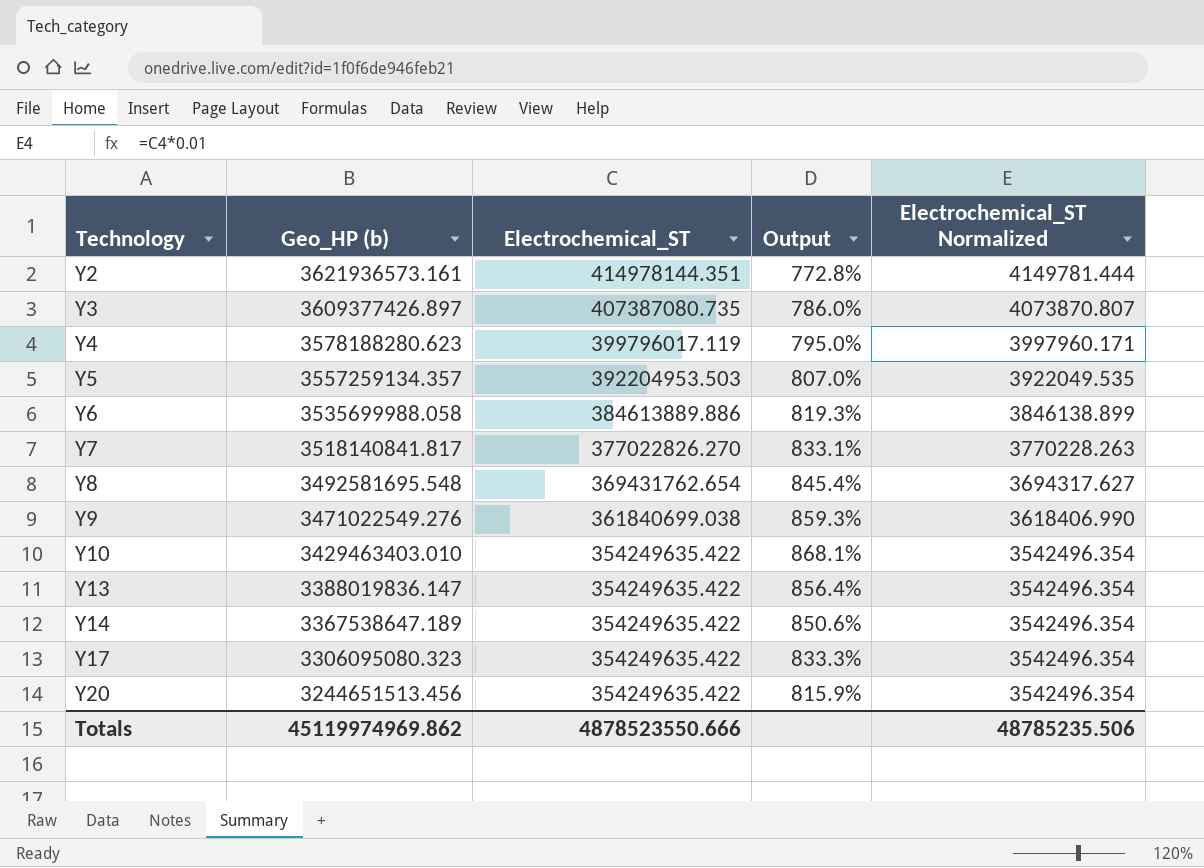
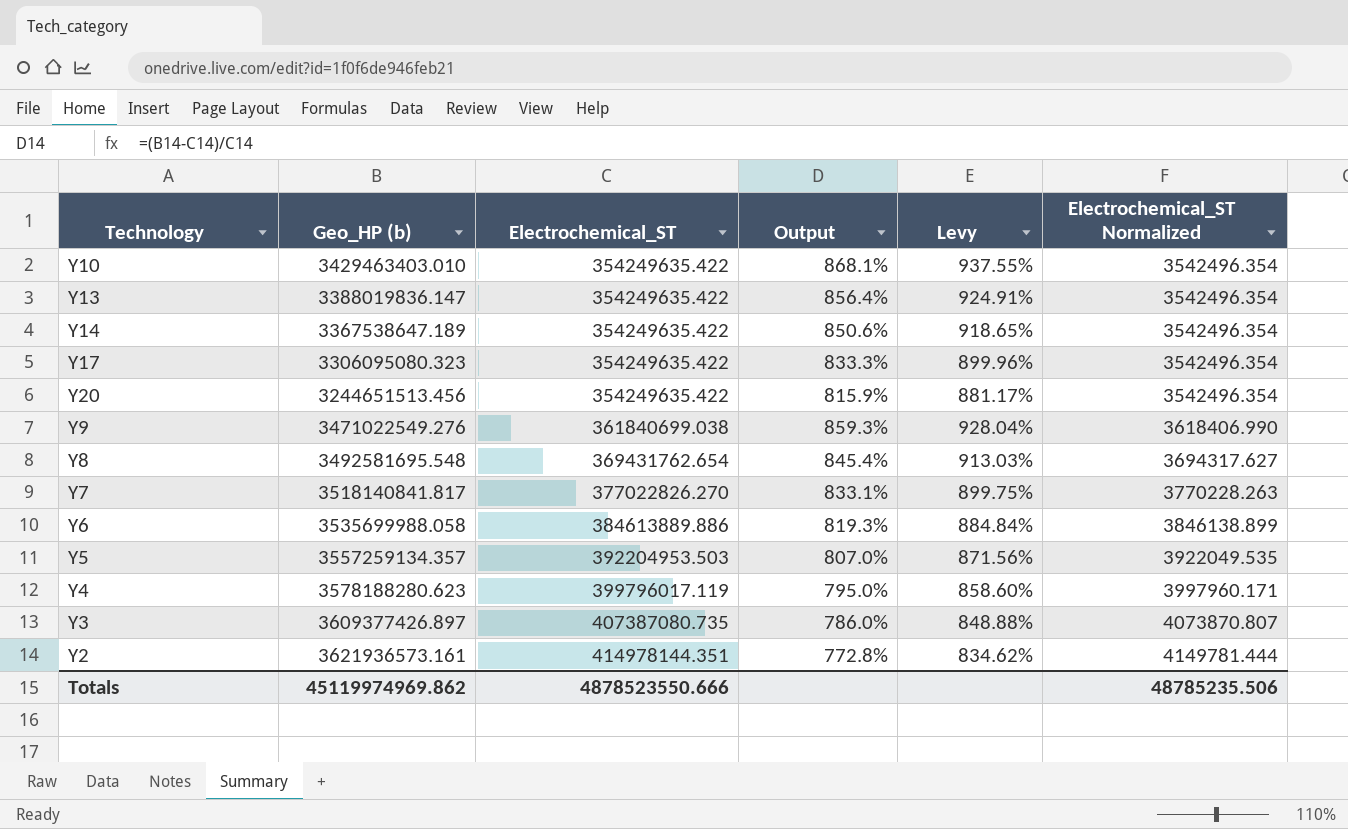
row order: Technology ascending -> Electrochemical_ST ascending
column Levy | formula: none -> [Output] * 1.08

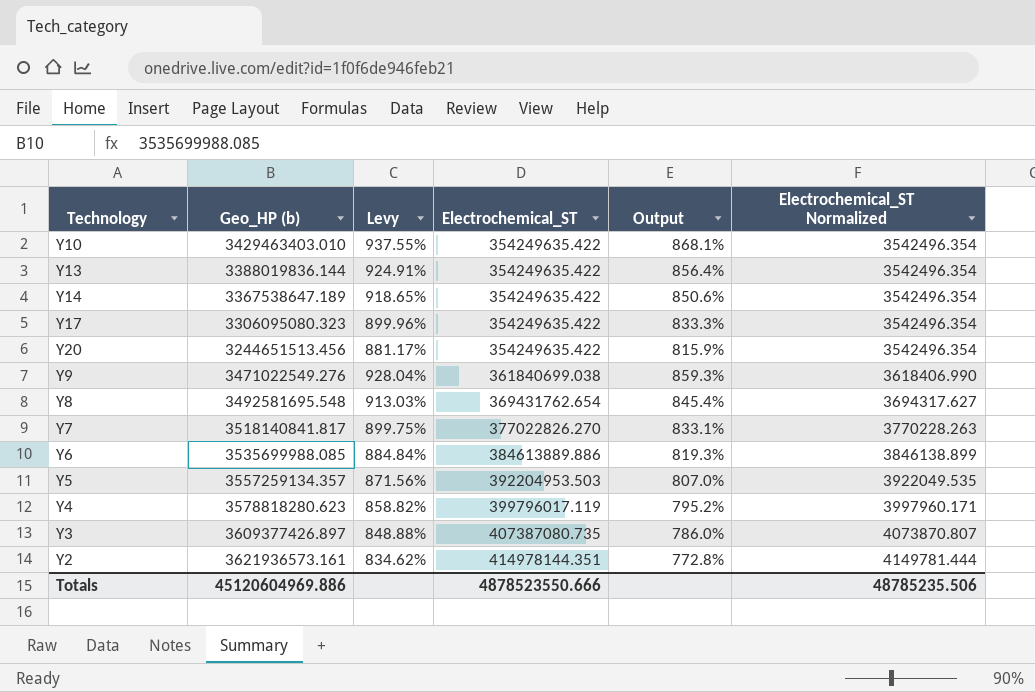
column Levy | position: 5 -> 3
Y13 | Geo_HP (b): 3388019836.147 -> 3388019836.144
Y6 | Geo_HP (b): 3535699988.058 -> 3535699988.085
Y4 | Geo_HP (b): 3578188280.623 -> 3578818280.623
Y4 | Levy: 858.60% -> 858.82%
Y4 | Output: 795.0% -> 795.2%
Totals | Geo_HP (b): 45119974969.862 -> 45120604969.886

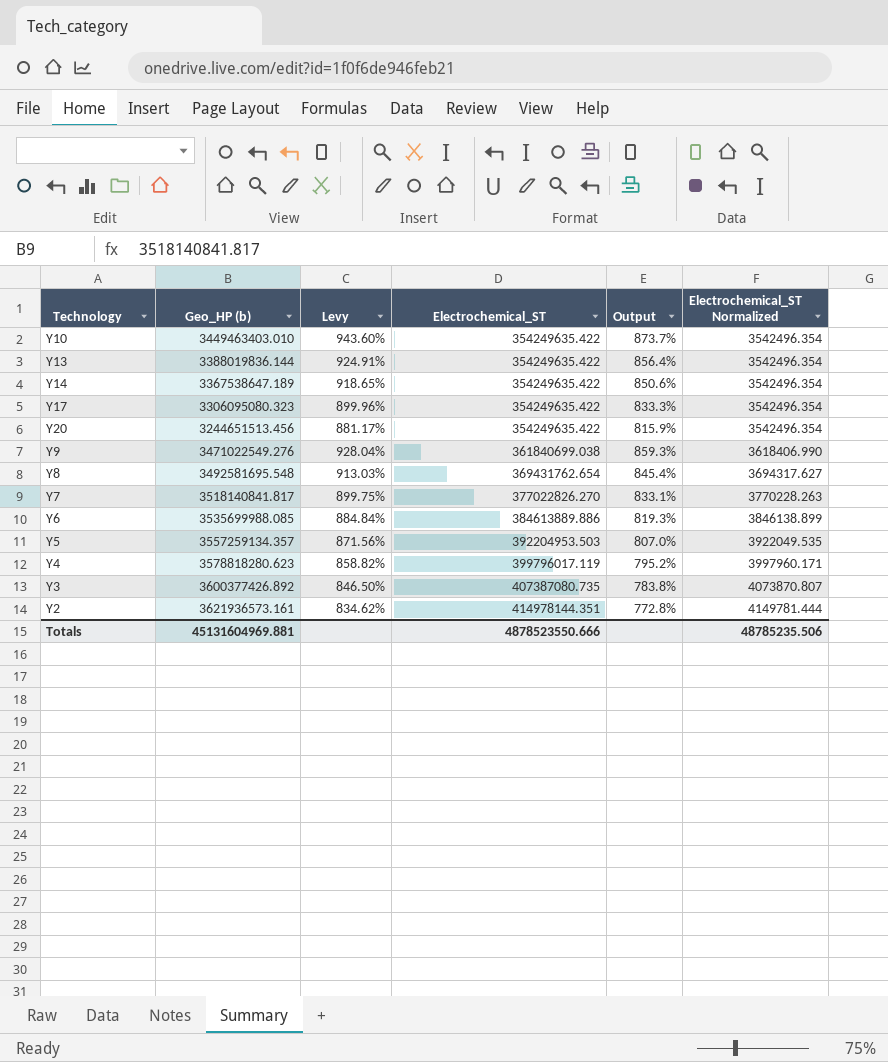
Y10 | Geo_HP (b): 3429463403.010 -> 3449463403.010
Y10 | Levy: 937.55% -> 943.60%
Y10 | Output: 868.1% -> 873.7%
Y3 | Geo_HP (b): 3609377426.897 -> 3600377426.892
Y3 | Levy: 848.88% -> 846.50%
Y3 | Output: 786.0% -> 783.8%
Totals | Geo_HP (b): 45120604969.886 -> 45131604969.881

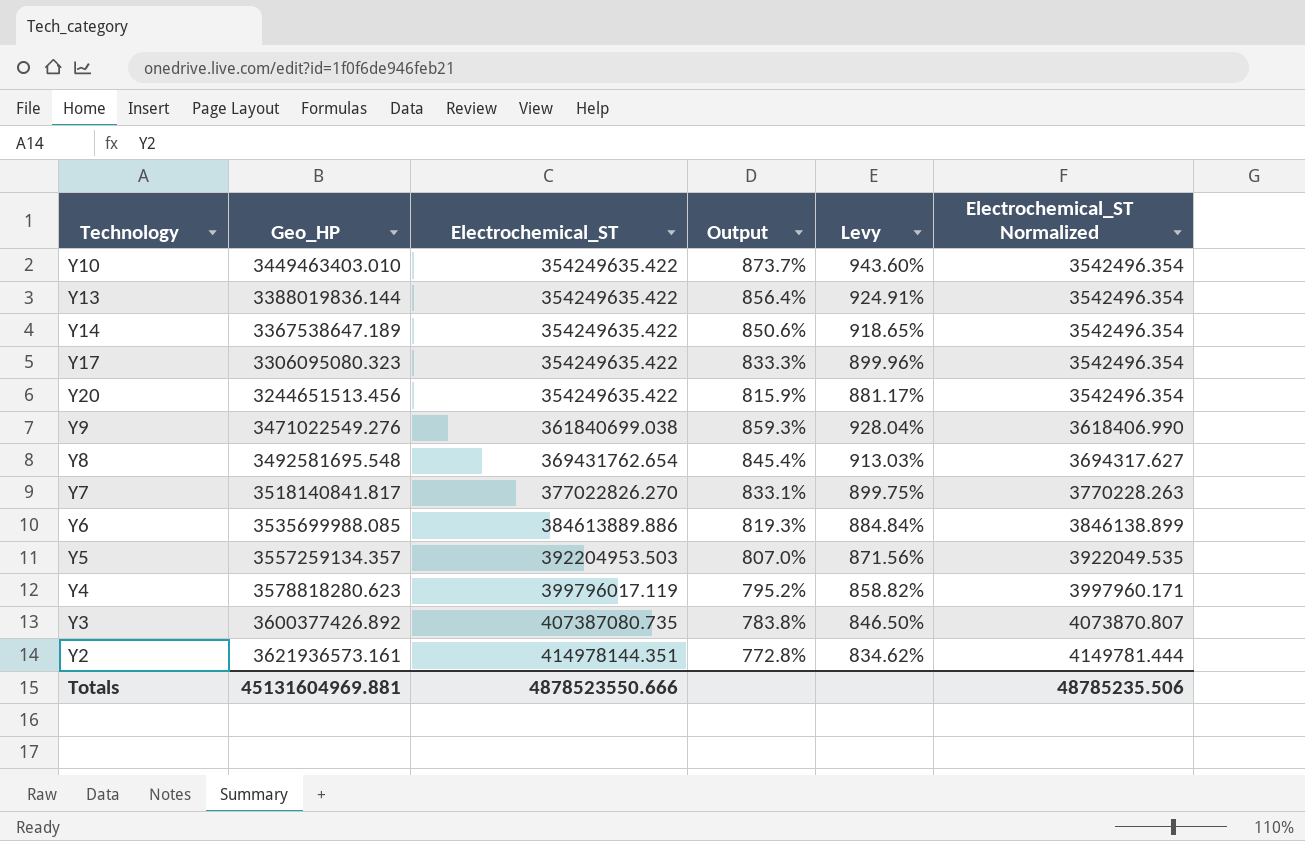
column name: Geo_HP (b) -> Geo_HP
column Levy | position: 3 -> 5

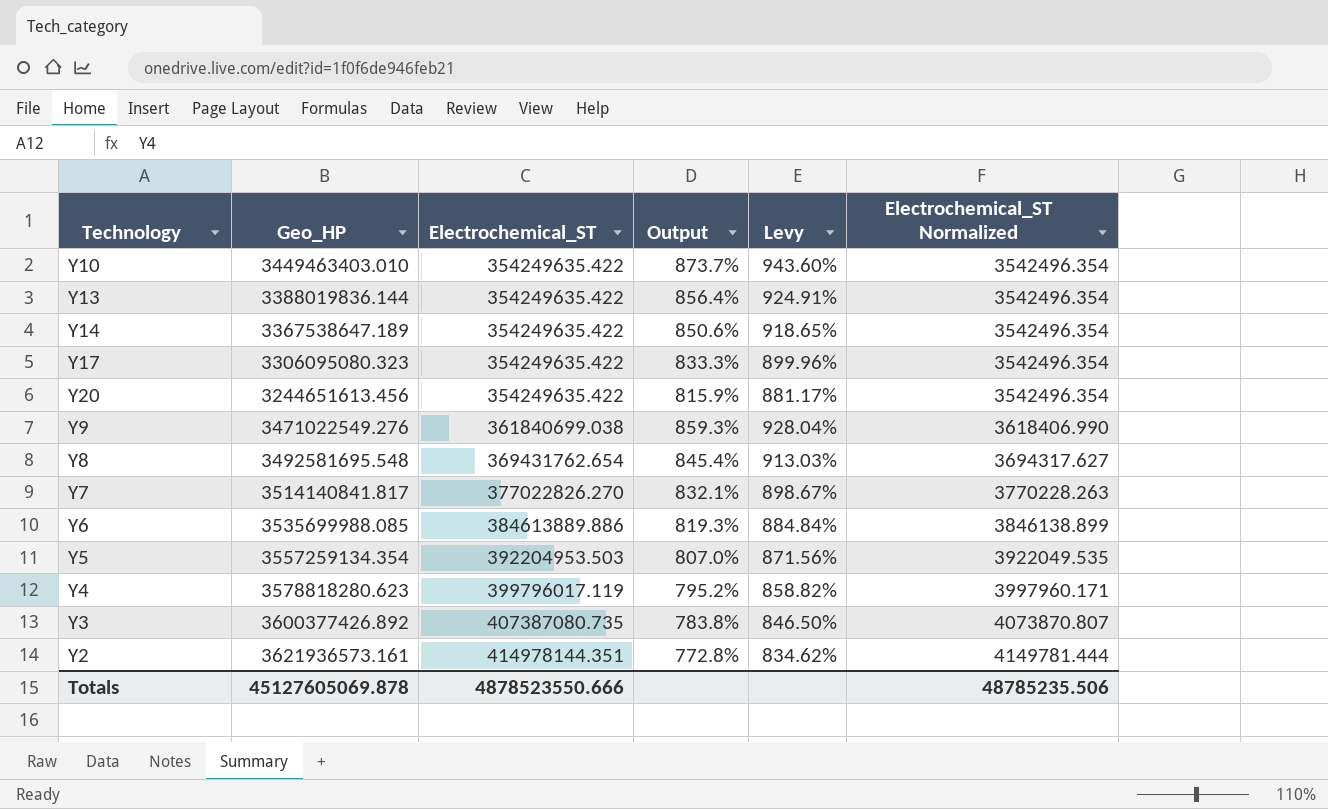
Y20 | Geo_HP: 3244651513.456 -> 3244651613.456
Y7 | Geo_HP: 3518140841.817 -> 3514140841.817
Y7 | Output: 833.1% -> 832.1%
Y7 | Levy: 899.75% -> 898.67%
Y5 | Geo_HP: 3557259134.357 -> 3557259134.354
Totals | Geo_HP: 45131604969.881 -> 45127605069.878

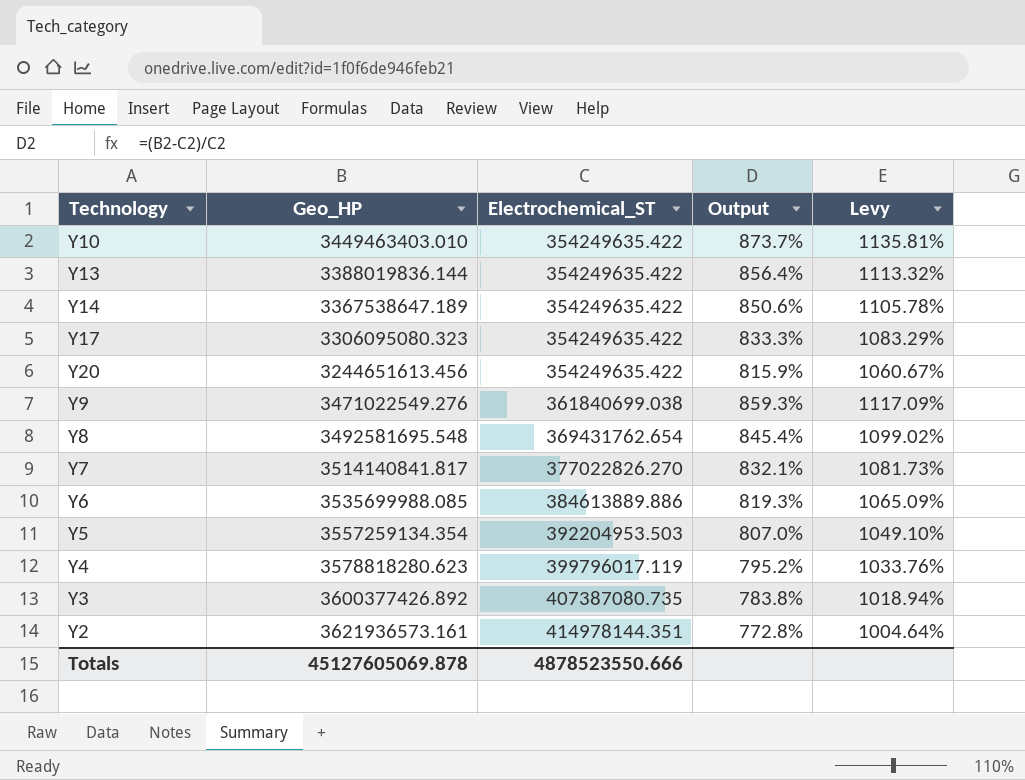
column Electrochemical_ST Normalized | formula: [Electrochemical_ST] * 0.01 -> none
column Levy | formula: [Output] * 1.08 -> [Output] * 1.3

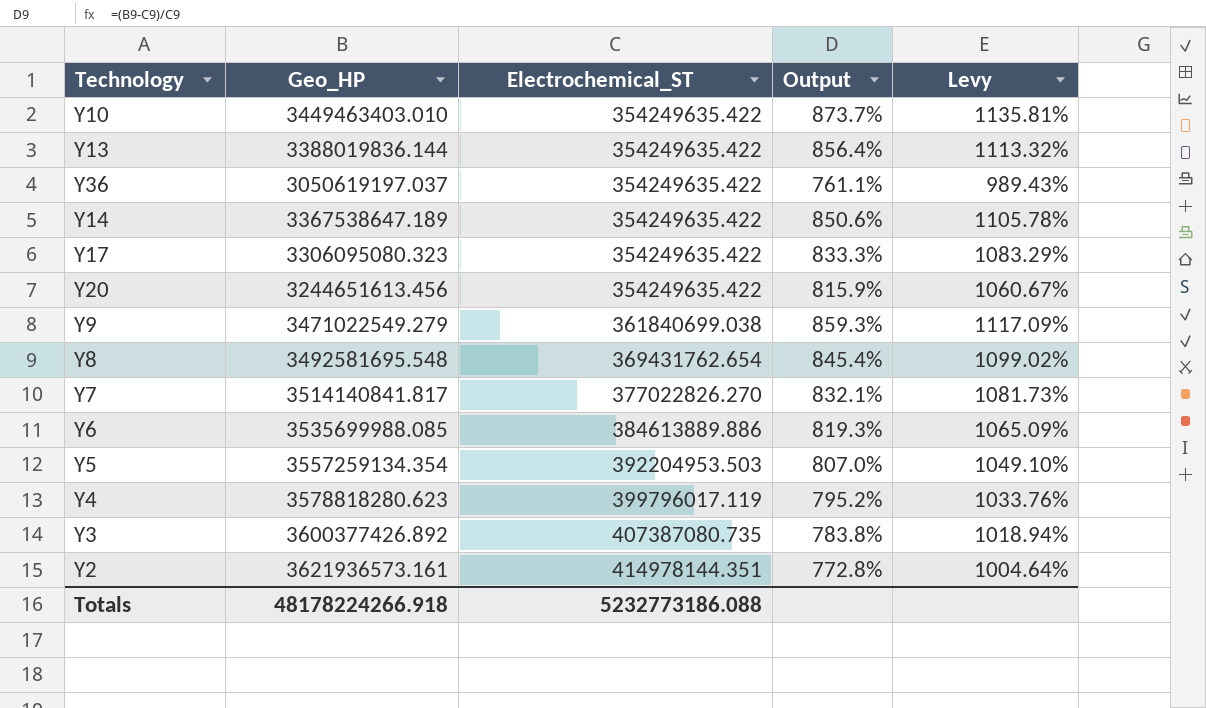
row Y36: none -> 3050619197.037 | 354249635.422 | 761.1% | 989.43%
Y9 | Geo_HP: 3471022549.276 -> 3471022549.279
Totals | Geo_HP: 45127605069.878 -> 48178224266.918
Totals | Electrochemical_ST: 4878523550.666 -> 5232773186.088

